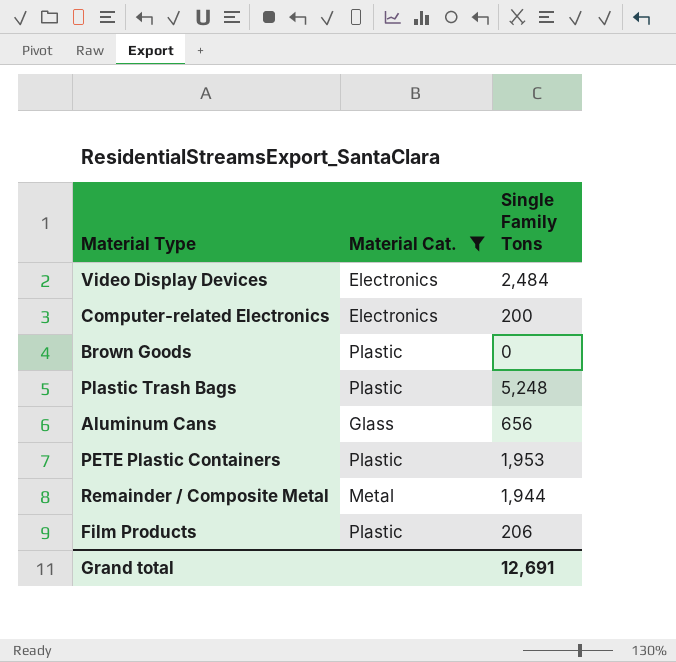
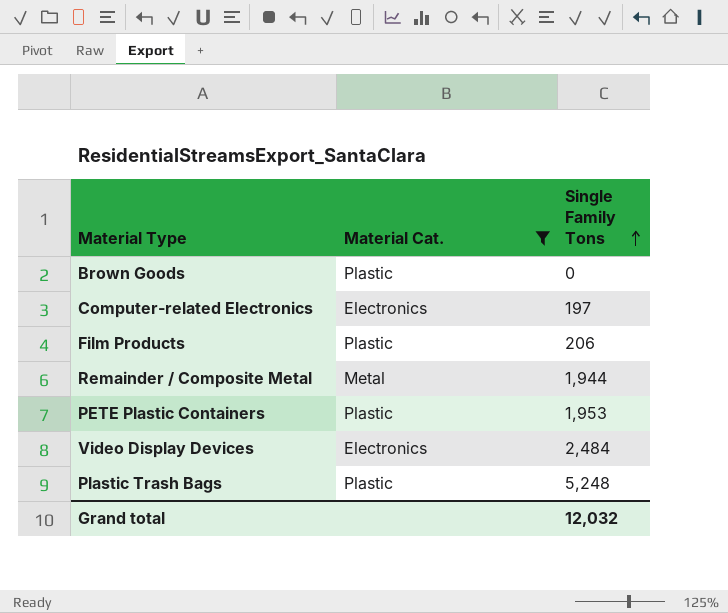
row order: none -> Single Family Tons ascending
row Aluminum Cans: Glass | 656 -> none
Computer-related Electronics | Single Family Tons: 200 -> 197
Grand total | Single Family Tons: 12,691 -> 12,032

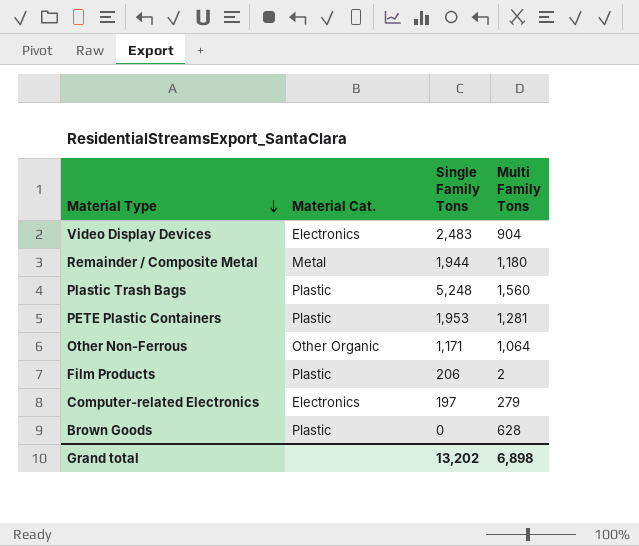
filter: Material Cat. != Other Organic -> none
row order: Single Family Tons ascending -> Material Type descending
column Multi Family Tons | position: none -> 4
Video Display Devices | Single Family Tons: 2,484 -> 2,483
Grand total | Single Family Tons: 12,032 -> 13,202

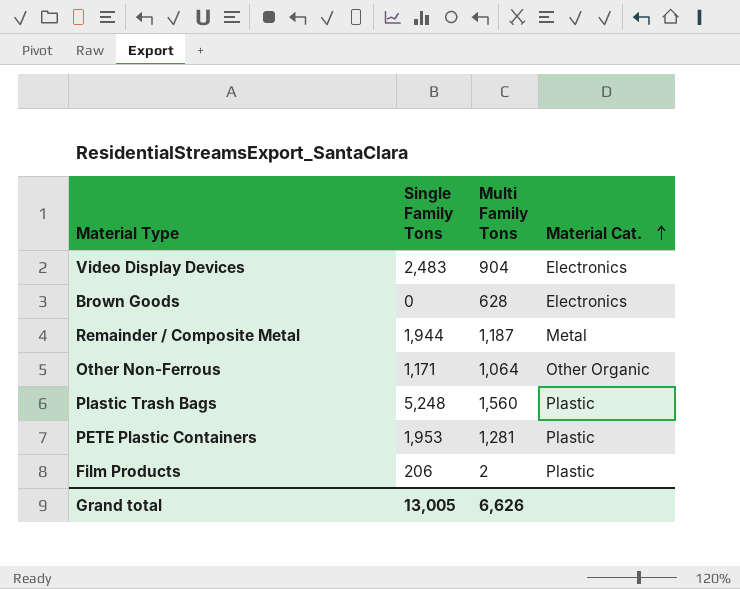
row order: Material Type descending -> Material Cat. ascending
column Material Cat. | position: 2 -> 4
row Computer-related Electronics: Electronics | 197 | 279 -> none
Brown Goods | Material Cat.: Plastic -> Electronics
Remainder / Composite Metal | Multi Family Tons: 1,180 -> 1,187
Grand total | Single Family Tons: 13,202 -> 13,005
Grand total | Multi Family Tons: 6,898 -> 6,626

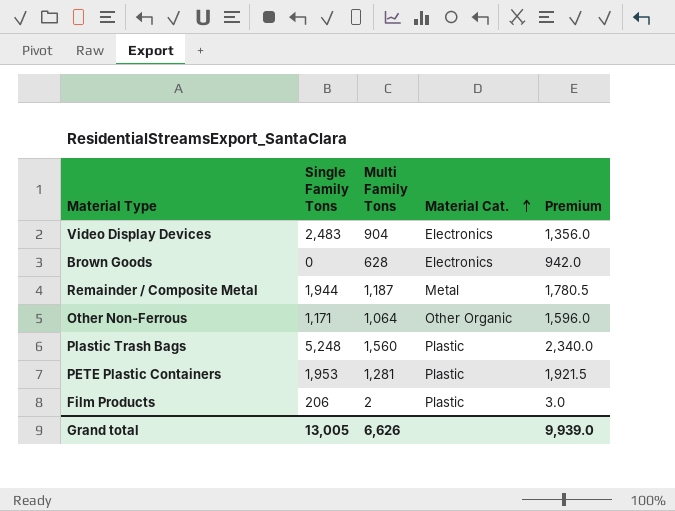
column Premium | formula: none -> [Multi Family Tons] * 1.5

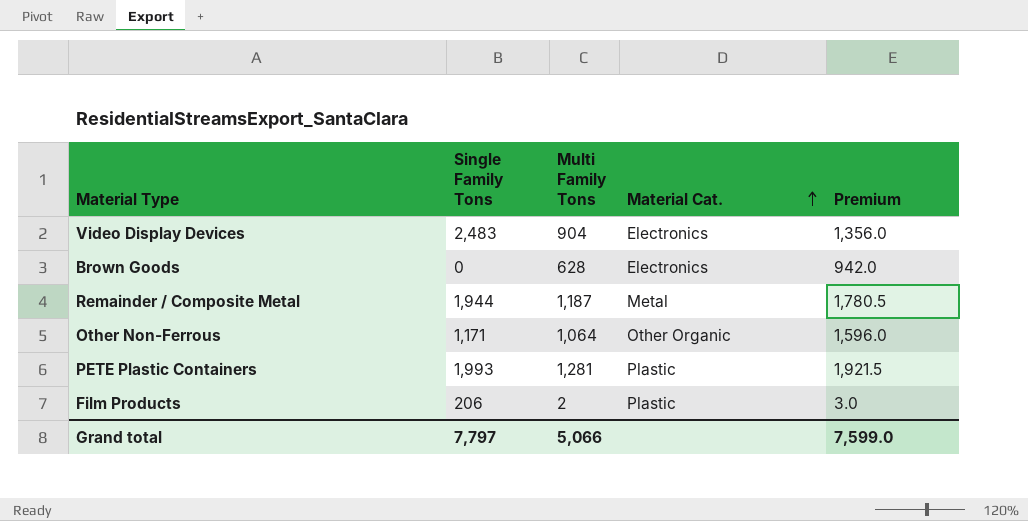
row Plastic Trash Bags: 5,248 | 1,560 | Plastic | 2,340.0 -> none
PETE Plastic Containers | Single Family Tons: 1,953 -> 1,993
Grand total | Single Family Tons: 13,005 -> 7,797
Grand total | Multi Family Tons: 6,626 -> 5,066
Grand total | Premium: 9,939.0 -> 7,599.0

